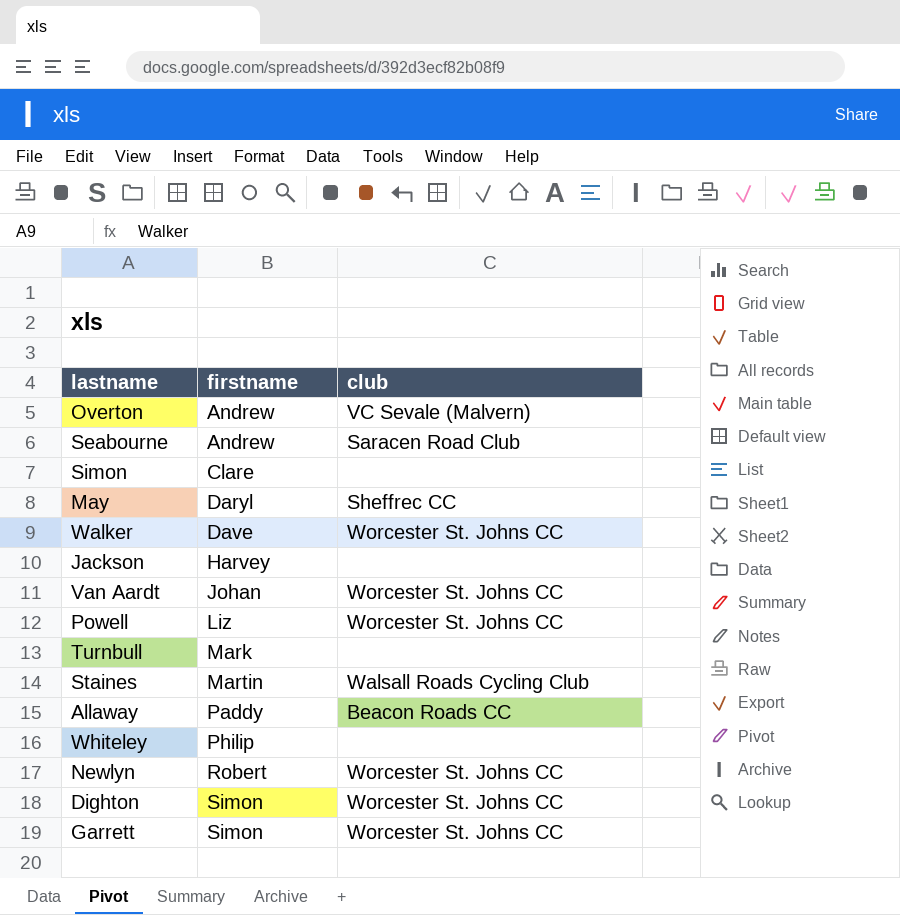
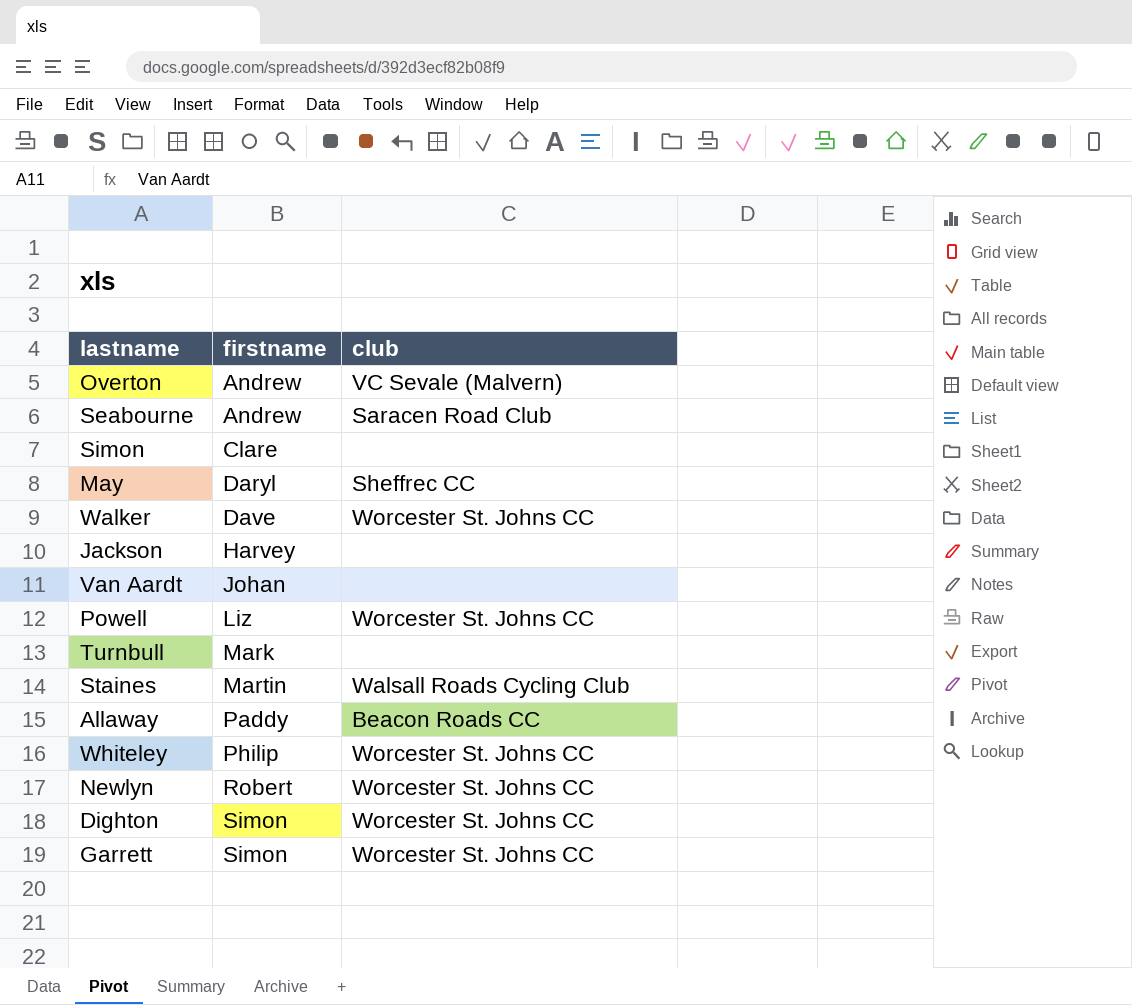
Van Aardt | club: Worcester St. Johns CC -> none
Whiteley | club: none -> Worcester St. Johns CC

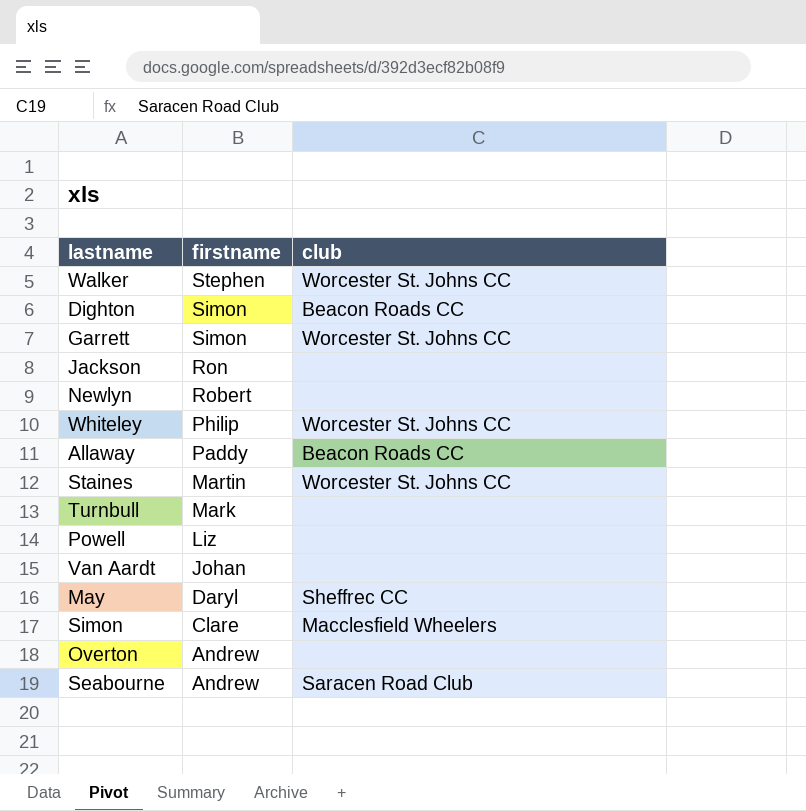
row order: firstname ascending -> firstname descending
Walker | firstname: Dave -> Stephen
Dighton | club: Worcester St. Johns CC -> Beacon Roads CC
Jackson | firstname: Harvey -> Ron
Newlyn | club: Worcester St. Johns CC -> none
Staines | club: Walsall Roads Cycling Club -> Worcester St. Johns CC
Powell | club: Worcester St. Johns CC -> none
Simon | club: none -> Macclesfield Wheelers
Overton | club: VC Sevale (Malvern) -> none

